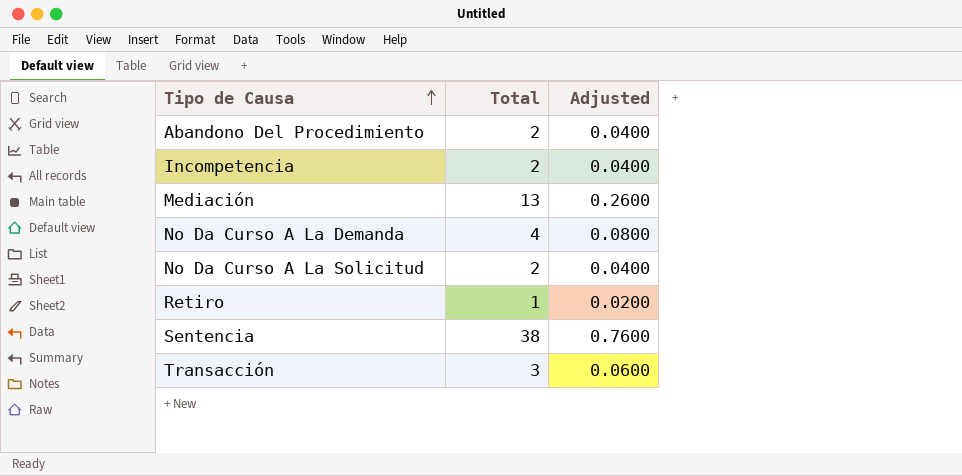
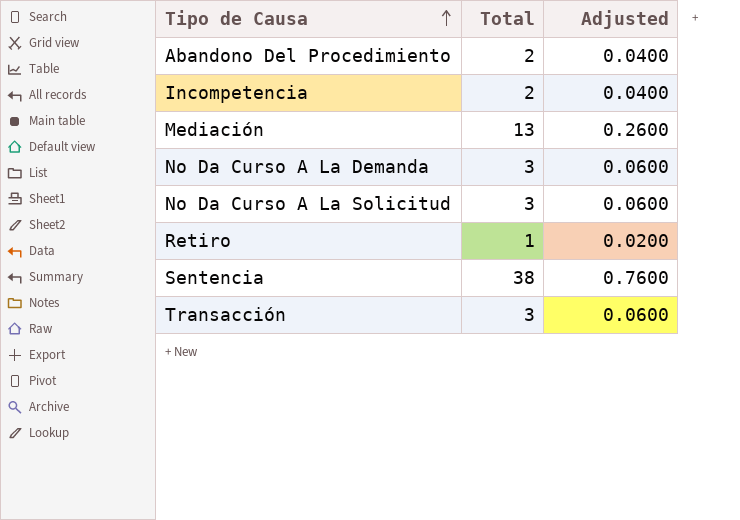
No Da Curso A La Demanda | Total: 4 -> 3
No Da Curso A La Demanda | Adjusted: 0.0800 -> 0.0600
No Da Curso A La Solicitud | Total: 2 -> 3
No Da Curso A La Solicitud | Adjusted: 0.0400 -> 0.0600

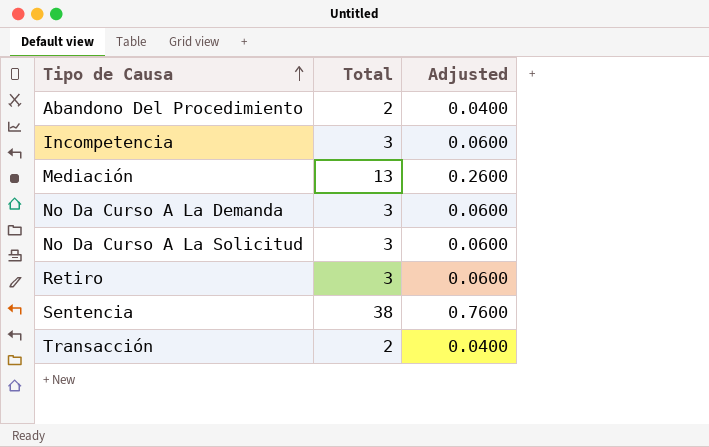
Incompetencia | Total: 2 -> 3
Incompetencia | Adjusted: 0.0400 -> 0.0600
Retiro | Total: 1 -> 3
Retiro | Adjusted: 0.0200 -> 0.0600
Transacción | Total: 3 -> 2
Transacción | Adjusted: 0.0600 -> 0.0400

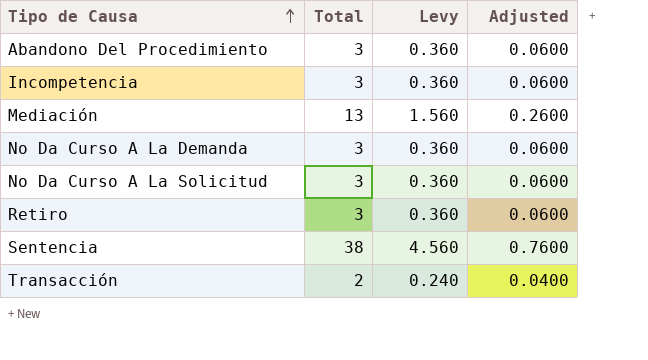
column Levy | formula: none -> [Total] * 0.12
Abandono Del Procedimiento | Total: 2 -> 3
Abandono Del Procedimiento | Adjusted: 0.0400 -> 0.0600

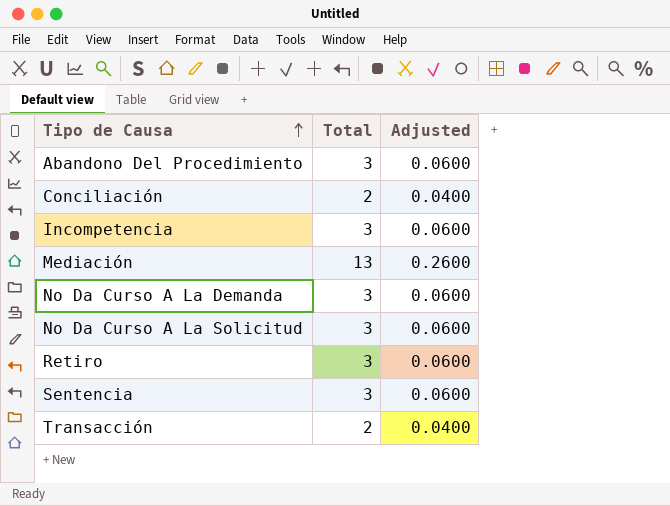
column Levy | formula: [Total] * 0.12 -> none
row Conciliación: none -> 2 | 0.0400
Sentencia | Total: 38 -> 3
Sentencia | Adjusted: 0.7600 -> 0.0600

